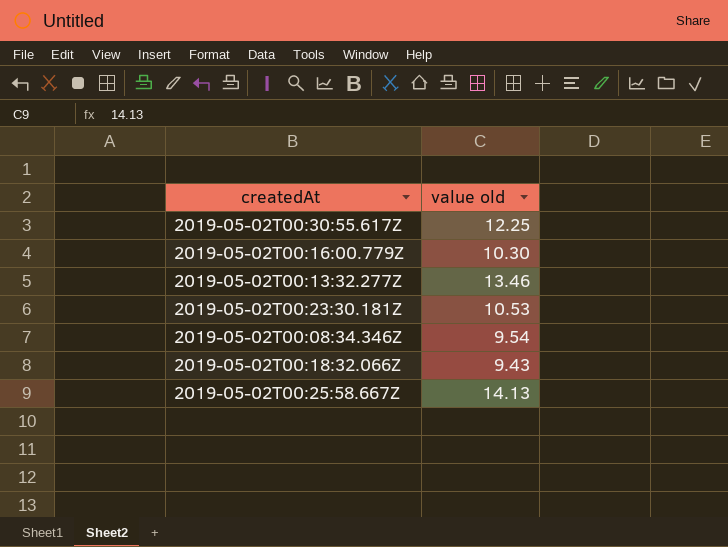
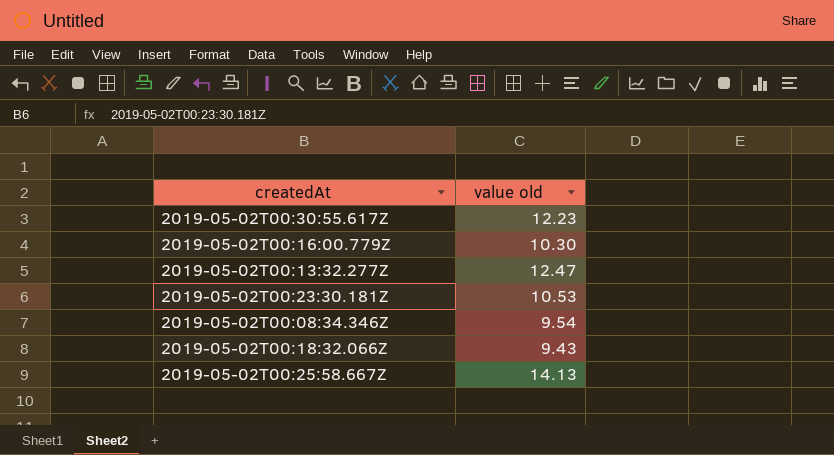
2019-05-02T00:30:55.617Z | value old: 12.25 -> 12.23
2019-05-02T00:13:32.277Z | value old: 13.46 -> 12.47

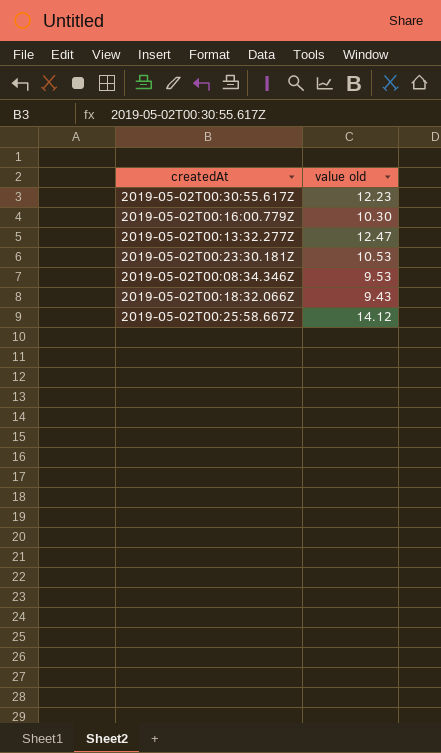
2019-05-02T00:08:34.346Z | value old: 9.54 -> 9.53
2019-05-02T00:25:58.667Z | value old: 14.13 -> 14.12

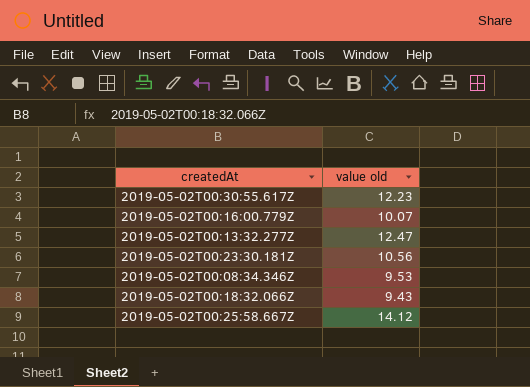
2019-05-02T00:16:00.779Z | value old: 10.30 -> 10.07
2019-05-02T00:23:30.181Z | value old: 10.53 -> 10.56

